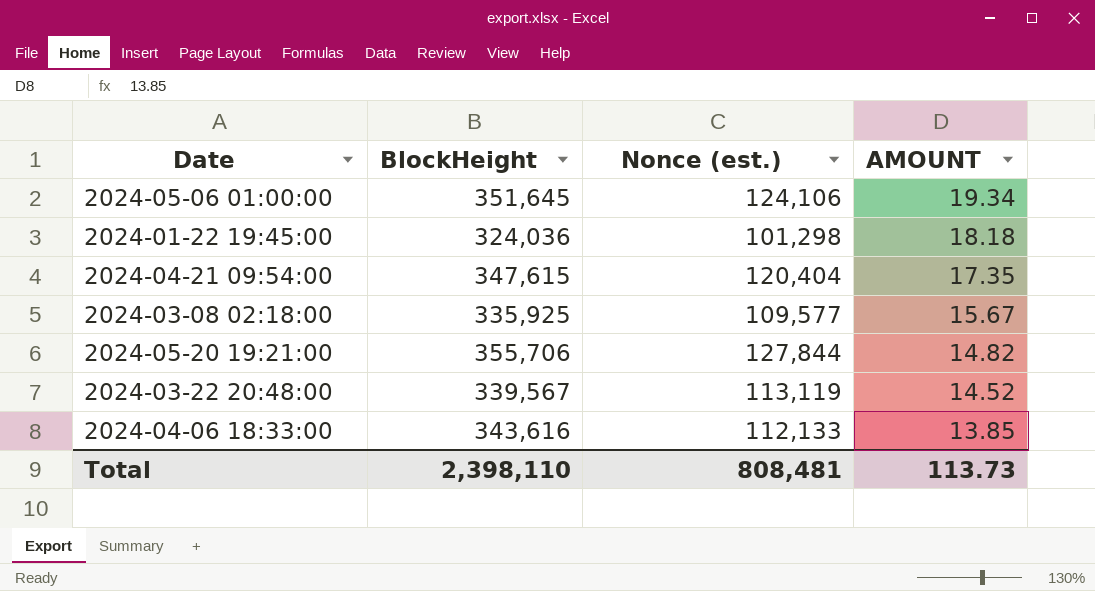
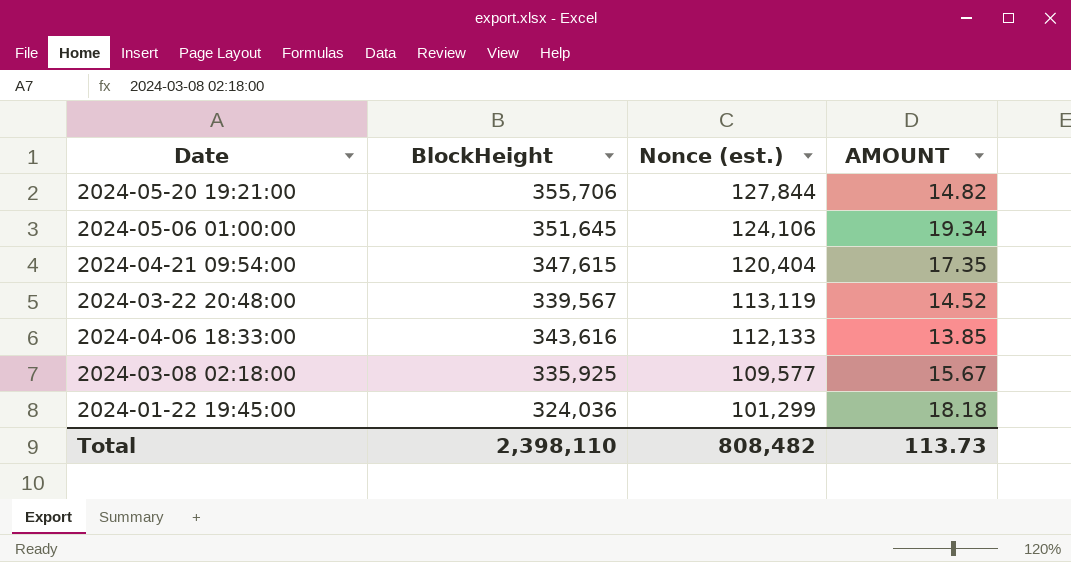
row order: AMOUNT descending -> Nonce (est.) descending
2024-01-22 19:45:00 | Nonce (est.): 101,298 -> 101,299
Total | Nonce (est.): 808,481 -> 808,482

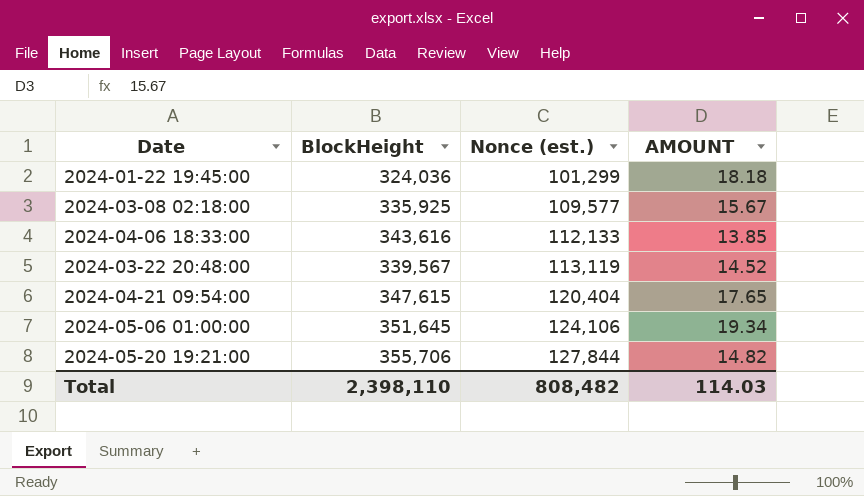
row order: Nonce (est.) descending -> Nonce (est.) ascending
2024-04-21 09:54:00 | AMOUNT: 17.35 -> 17.65
Total | AMOUNT: 113.73 -> 114.03

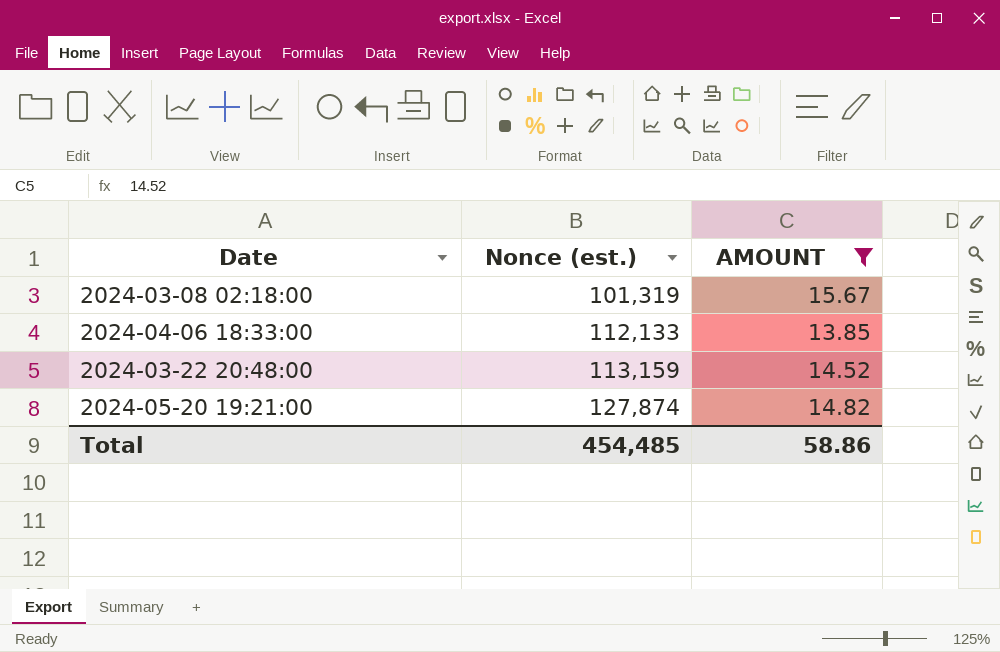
filter: none -> AMOUNT <= 15.67
column BlockHeight | position: 2 -> none
2024-03-08 02:18:00 | Nonce (est.): 109,577 -> 101,319
2024-03-22 20:48:00 | Nonce (est.): 113,119 -> 113,159
2024-05-20 19:21:00 | Nonce (est.): 127,844 -> 127,874
Total | Nonce (est.): 808,482 -> 454,485
Total | AMOUNT: 114.03 -> 58.86

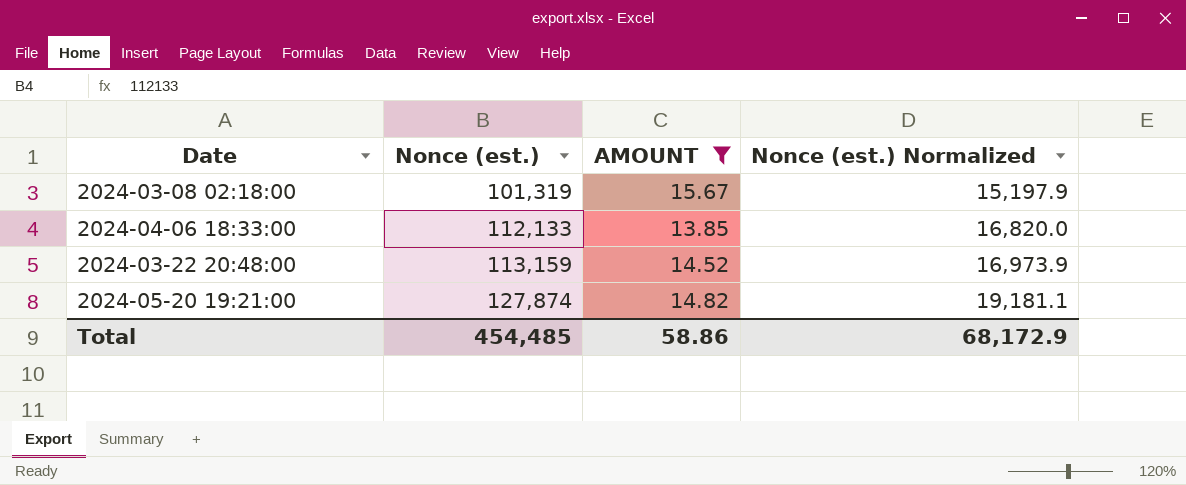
column Nonce (est.) Normalized | formula: none -> [Nonce (est.)] * 0.15

